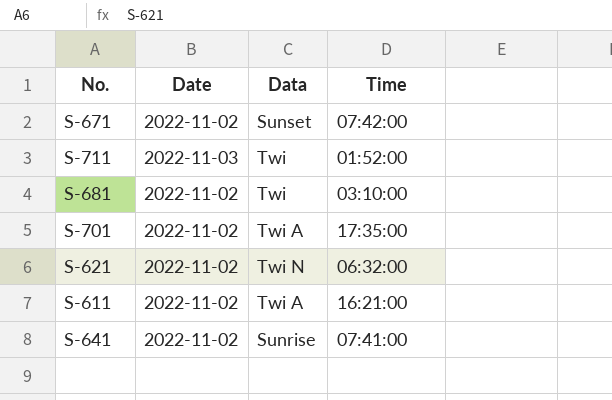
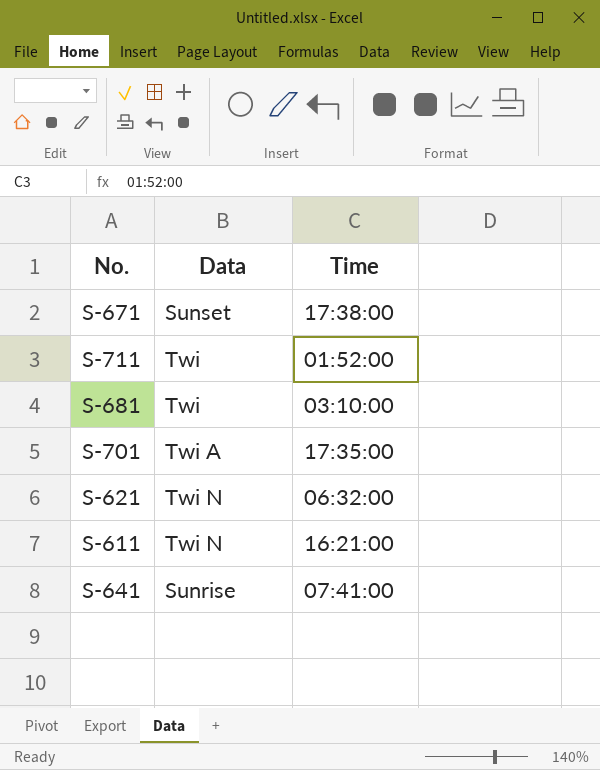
column Date | position: 2 -> none
S-671 | Time: 07:42:00 -> 17:38:00
S-611 | Data: Twi A -> Twi N

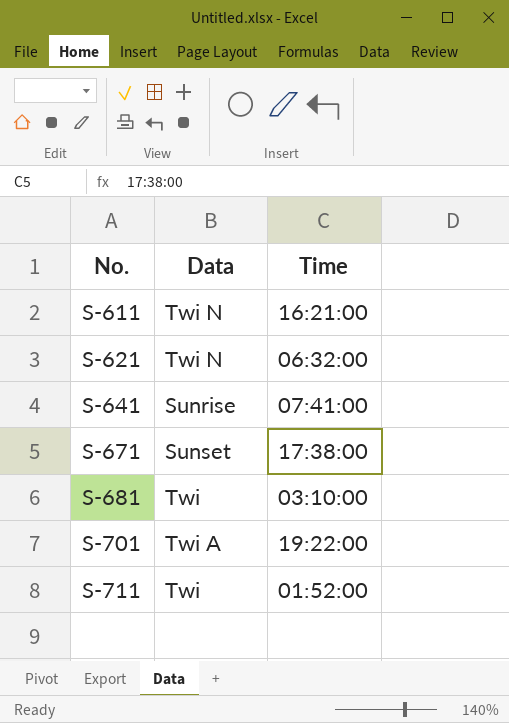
row order: none -> No. ascending
S-701 | Time: 17:35:00 -> 19:22:00

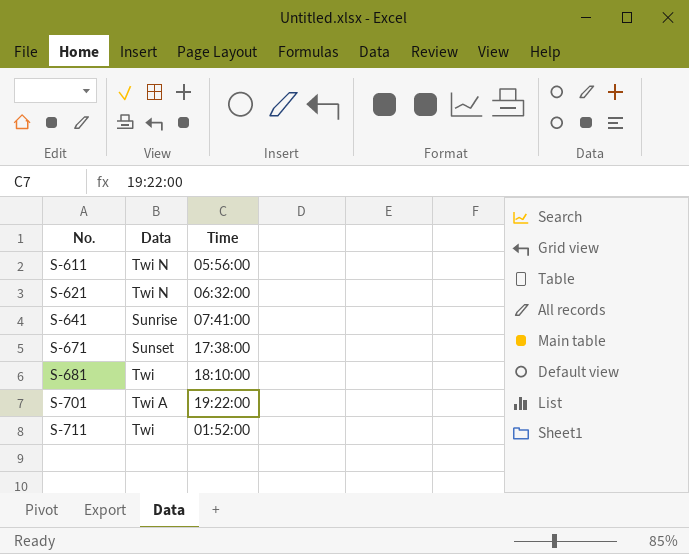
S-611 | Time: 16:21:00 -> 05:56:00
S-681 | Time: 03:10:00 -> 18:10:00

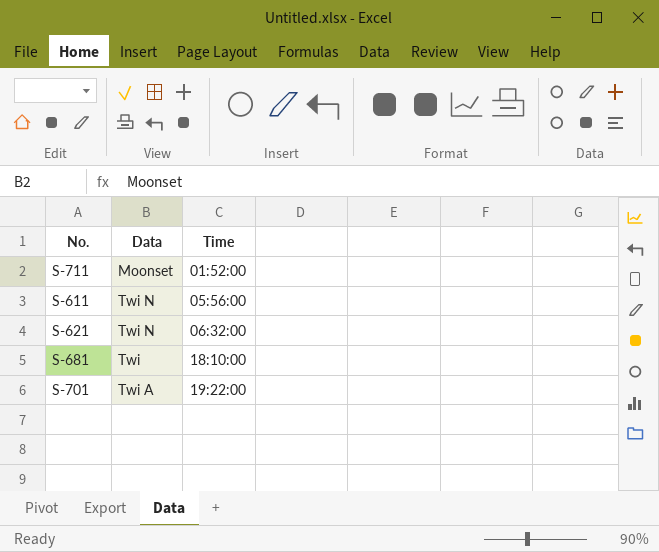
row order: No. ascending -> Time ascending
row S-641: Sunrise | 07:41:00 -> none
row S-671: Sunset | 17:38:00 -> none
S-711 | Data: Twi -> Moonset

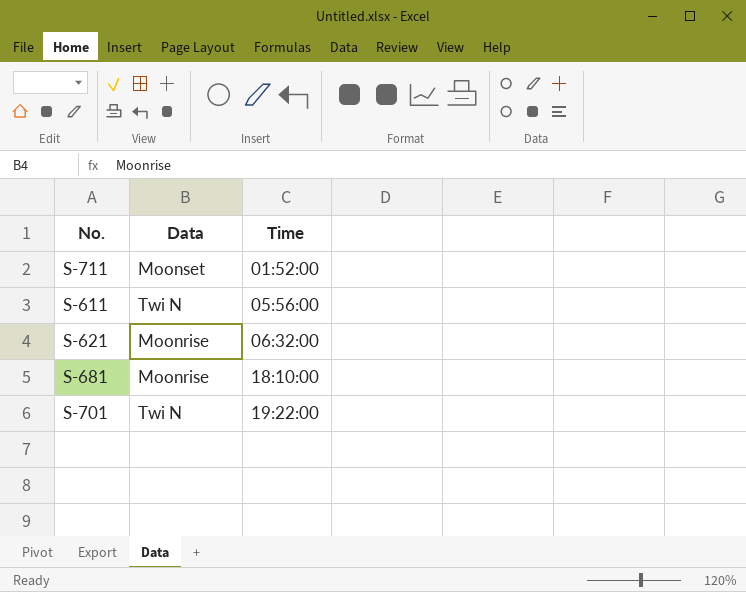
S-621 | Data: Twi N -> Moonrise
S-681 | Data: Twi -> Moonrise
S-701 | Data: Twi A -> Twi N

